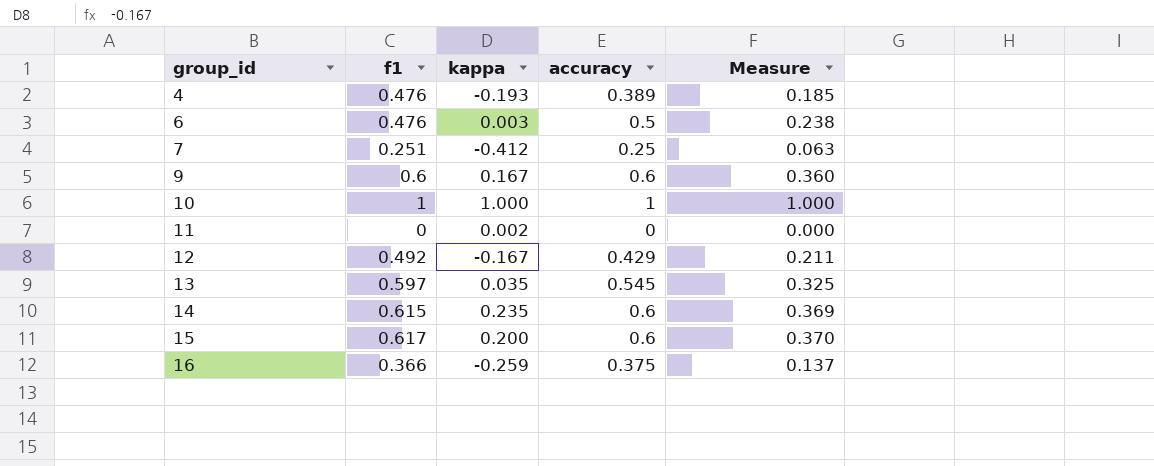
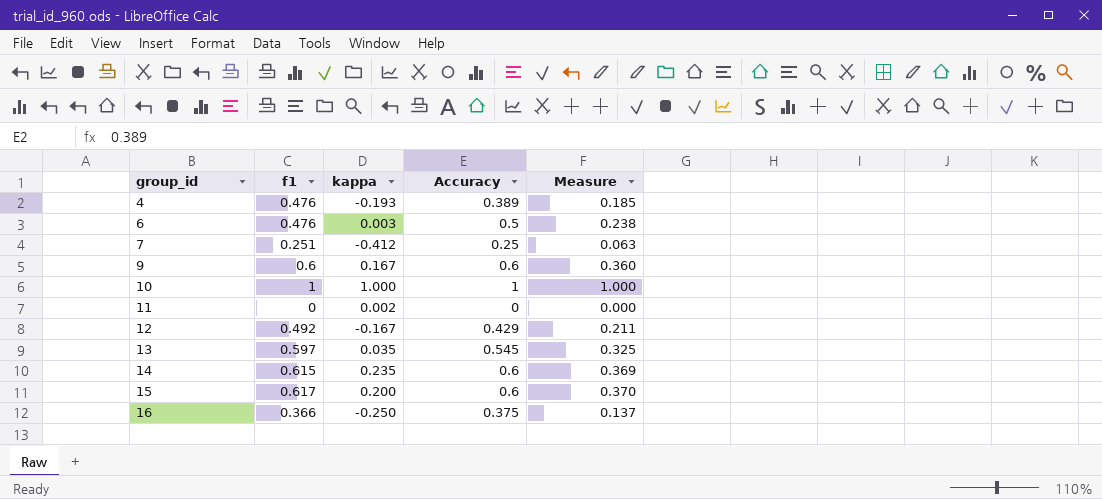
column name: accuracy -> Accuracy
16 | kappa: -0.259 -> -0.250

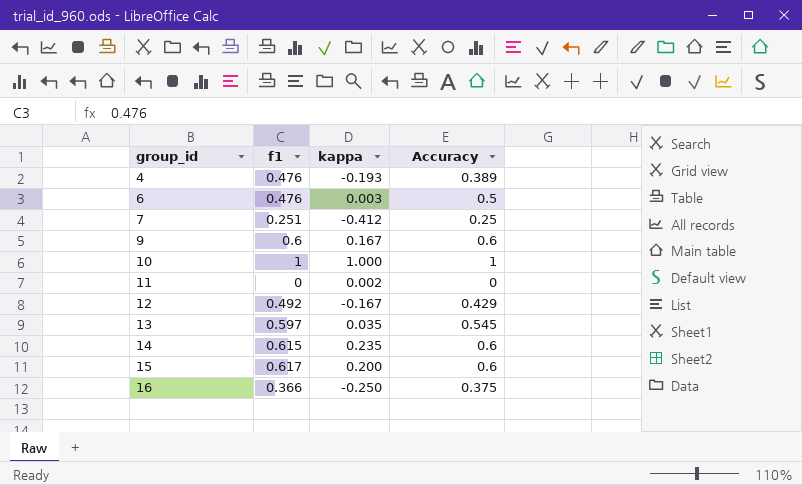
column Measure | formula: [f1] * [Accuracy] -> none

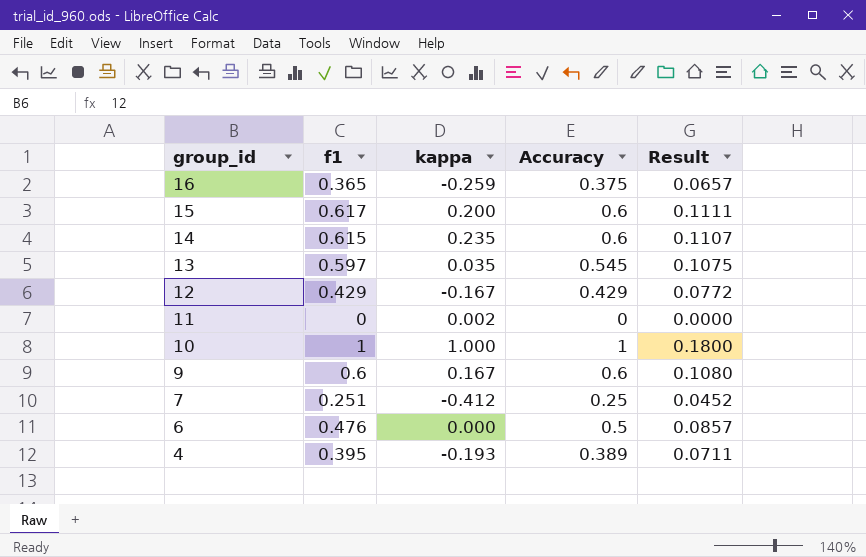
row order: group_id ascending -> group_id descending
column Result | formula: none -> [f1] * 0.18
16 | f1: 0.366 -> 0.365
16 | kappa: -0.250 -> -0.259
12 | f1: 0.492 -> 0.429
6 | kappa: 0.003 -> 0.000
4 | f1: 0.476 -> 0.395

